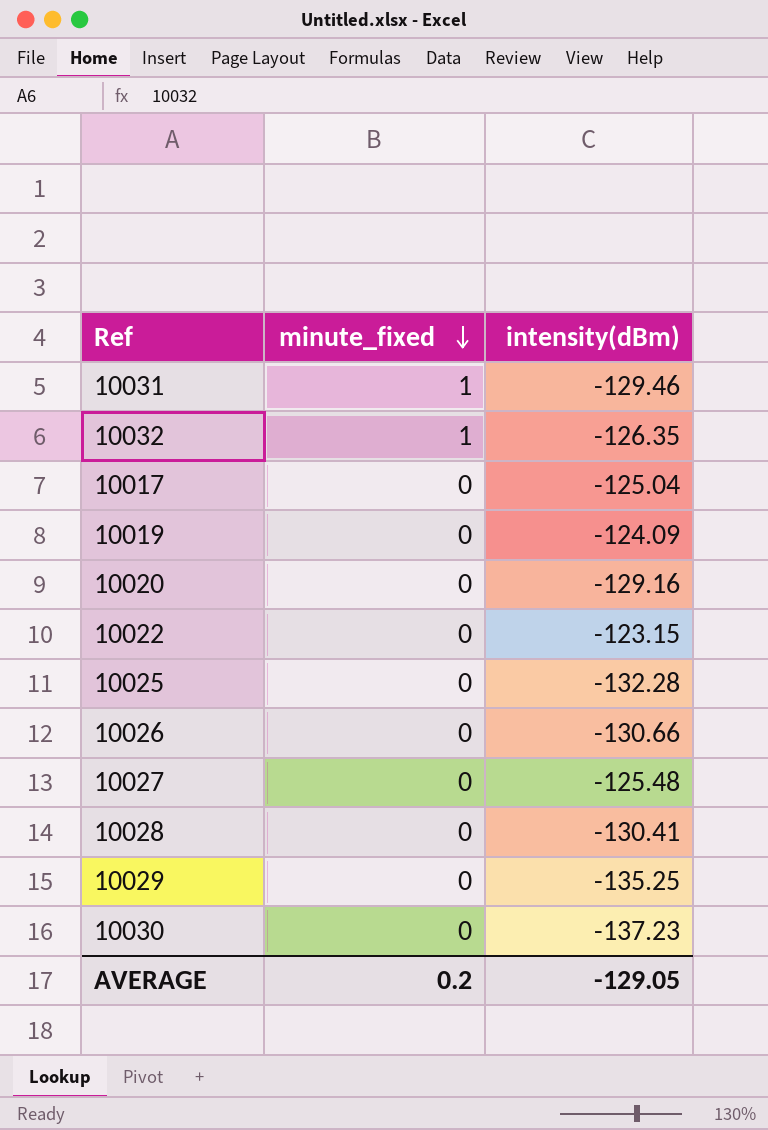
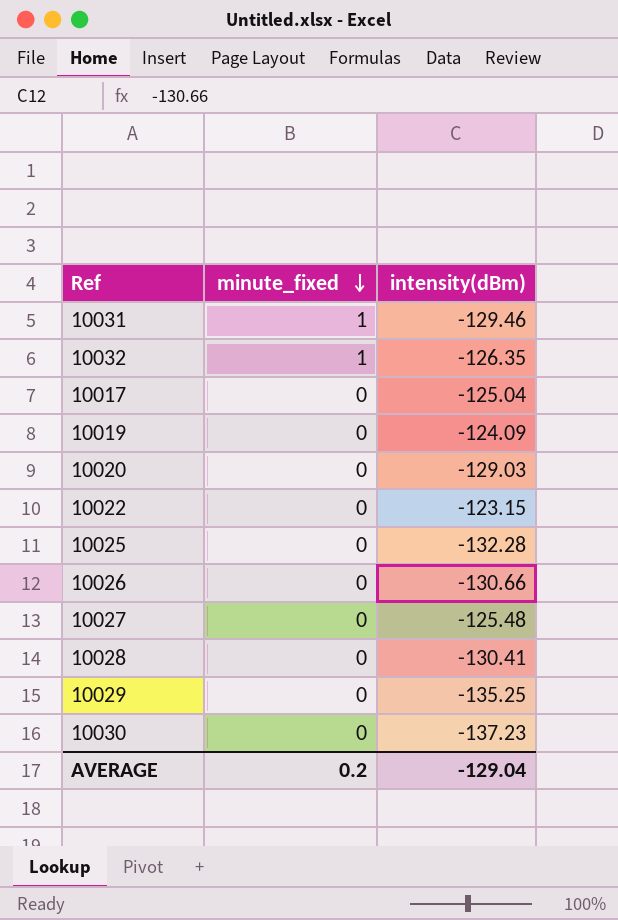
10020 | intensity(dBm): -129.16 -> -129.03
AVERAGE | intensity(dBm): -129.05 -> -129.04

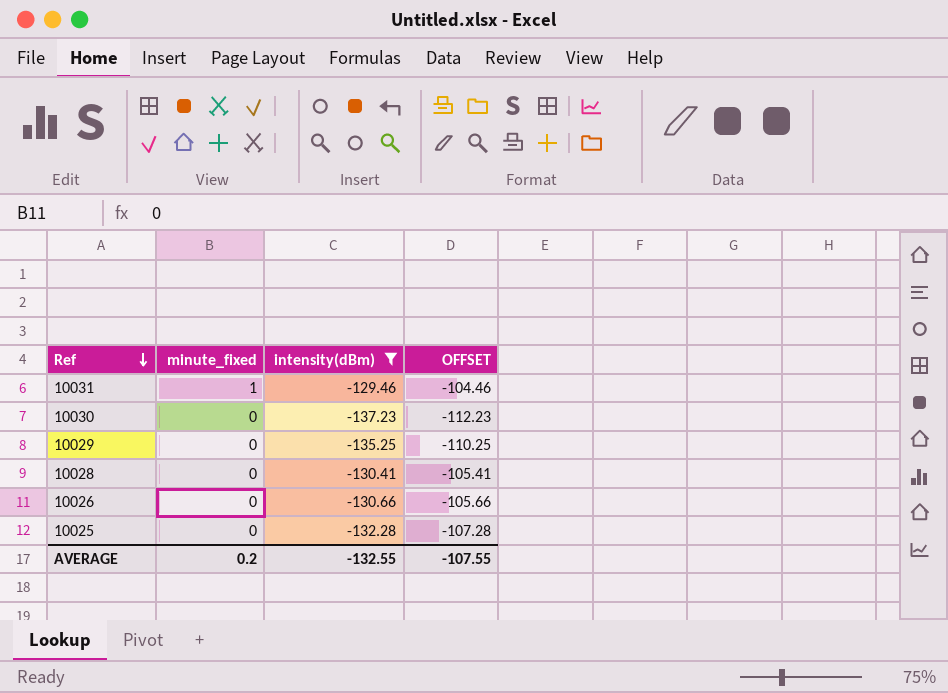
filter: none -> intensity(dBm) <= -129.46
row order: minute_fixed descending -> Ref descending
column OFFSET | formula: none -> [intensity(dBm)] + 25
AVERAGE | intensity(dBm): -129.04 -> -132.55

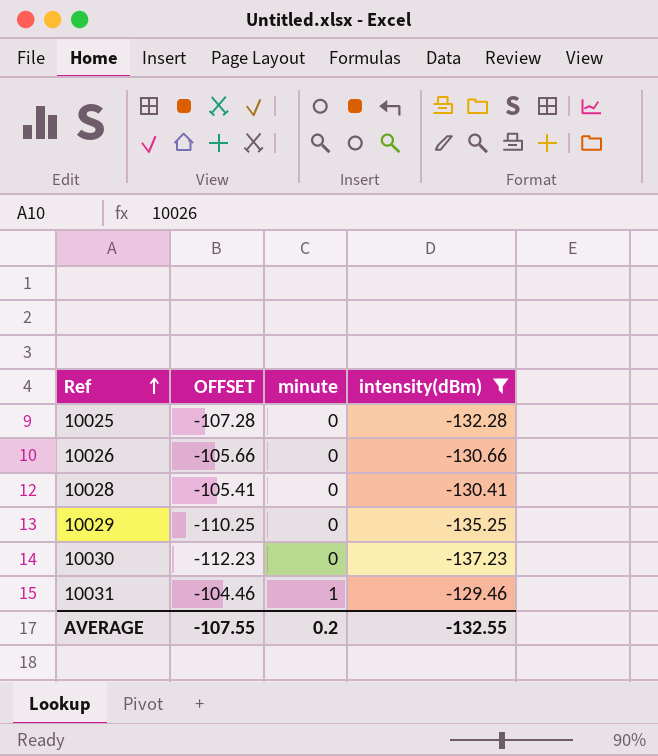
row order: Ref descending -> Ref ascending
column OFFSET | position: 4 -> 2
column name: minute_fixed -> minute

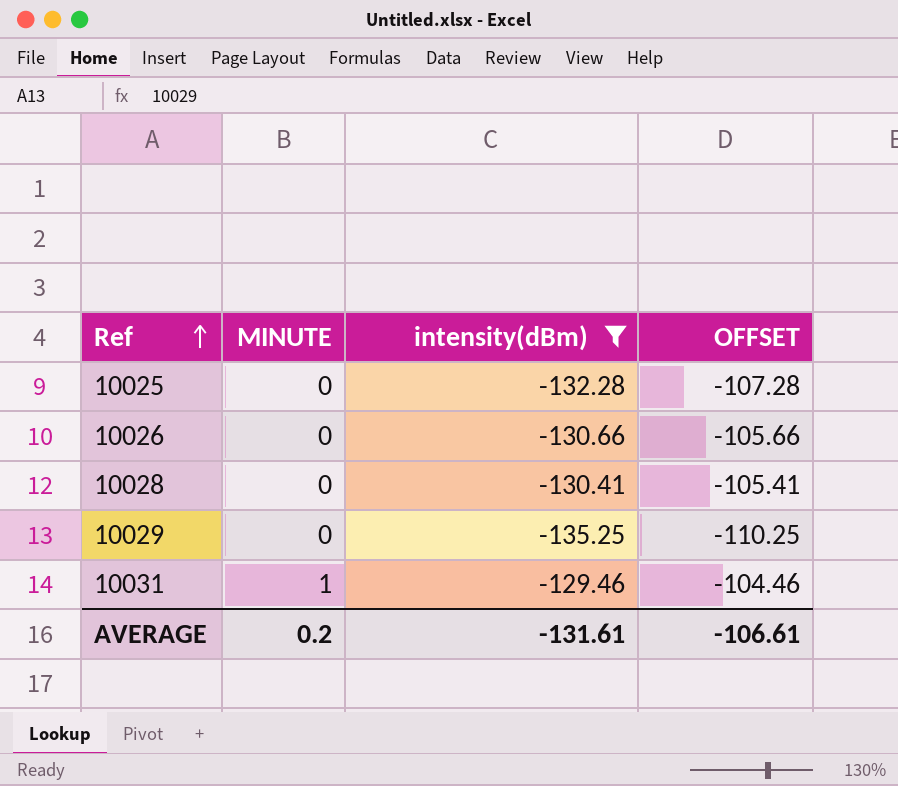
column name: minute -> MINUTE
column OFFSET | position: 2 -> 4
row 10030: -112.23 | 0 | -137.23 -> none
AVERAGE | intensity(dBm): -132.55 -> -131.61
AVERAGE | OFFSET: -107.55 -> -106.61

